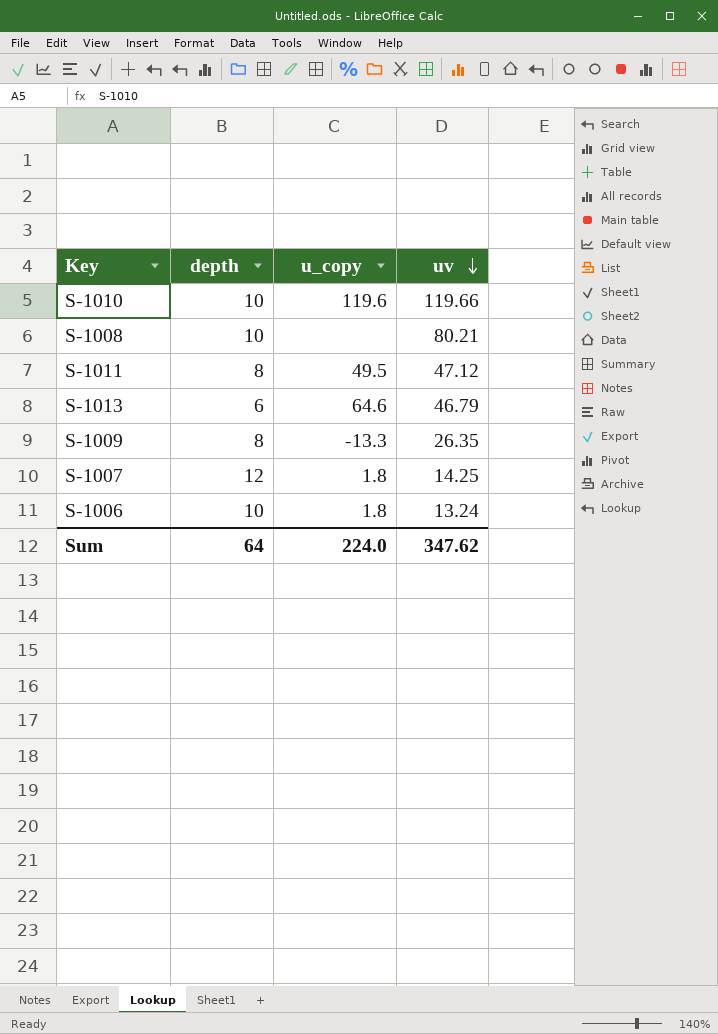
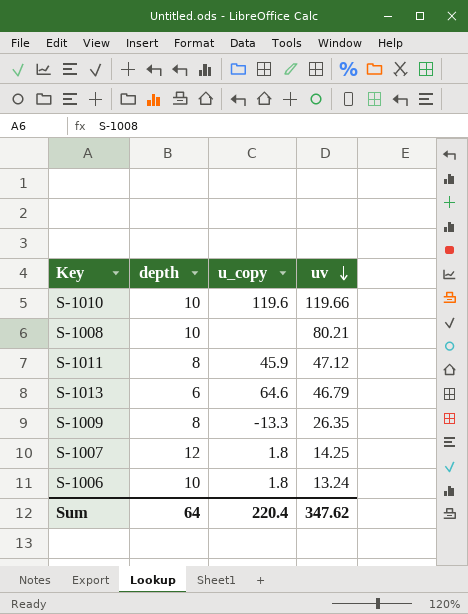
S-1011 | u_copy: 49.5 -> 45.9
Sum | u_copy: 224.0 -> 220.4

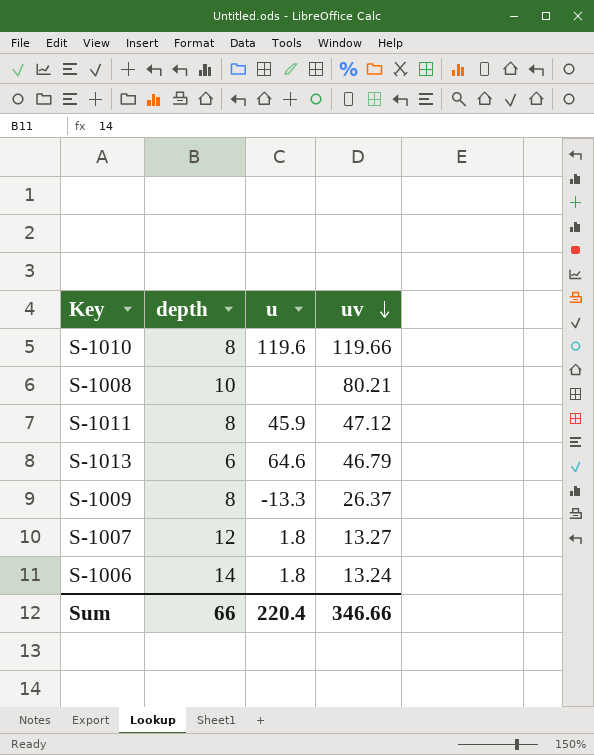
column name: u_copy -> u
S-1010 | depth: 10 -> 8
S-1009 | uv: 26.35 -> 26.37
S-1007 | uv: 14.25 -> 13.27
S-1006 | depth: 10 -> 14
Sum | depth: 64 -> 66
Sum | uv: 347.62 -> 346.66

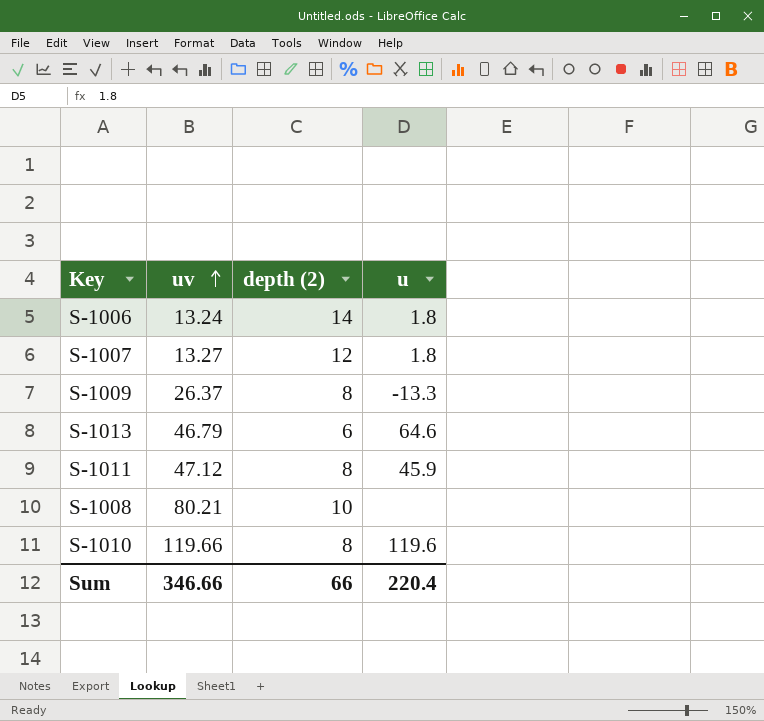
row order: uv descending -> uv ascending
column uv | position: 4 -> 2
column name: depth -> depth (2)

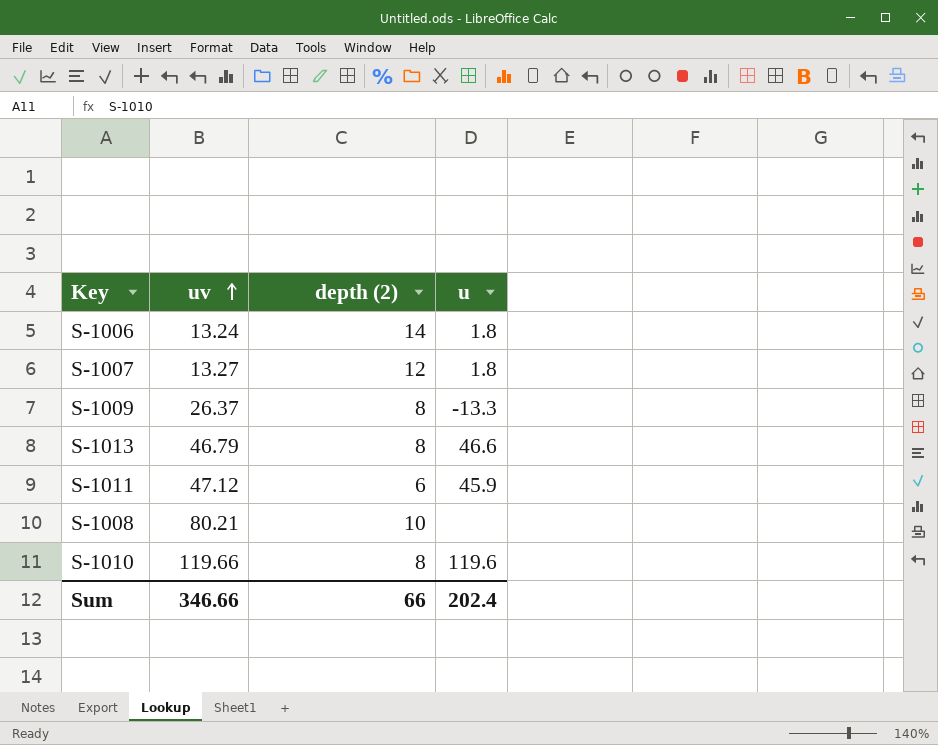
S-1013 | depth (2): 6 -> 8
S-1013 | u: 64.6 -> 46.6
S-1011 | depth (2): 8 -> 6
Sum | u: 220.4 -> 202.4

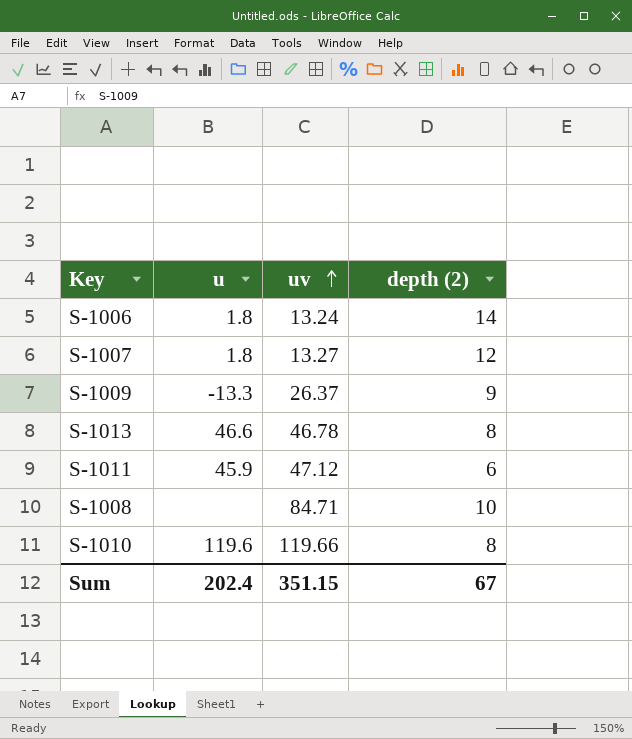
column u | position: 4 -> 2
S-1009 | depth (2): 8 -> 9
S-1013 | uv: 46.79 -> 46.78
S-1008 | uv: 80.21 -> 84.71
Sum | uv: 346.66 -> 351.15
Sum | depth (2): 66 -> 67

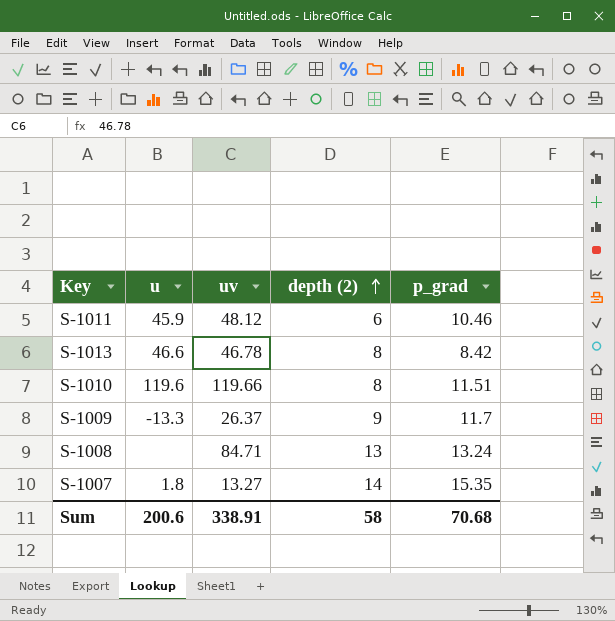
row order: uv ascending -> depth (2) ascending
column p_grad | position: none -> 5
row S-1006: 1.8 | 13.24 | 14 -> none
S-1011 | uv: 47.12 -> 48.12
S-1008 | depth (2): 10 -> 13
S-1007 | depth (2): 12 -> 14
Sum | u: 202.4 -> 200.6
Sum | uv: 351.15 -> 338.91
Sum | depth (2): 67 -> 58

